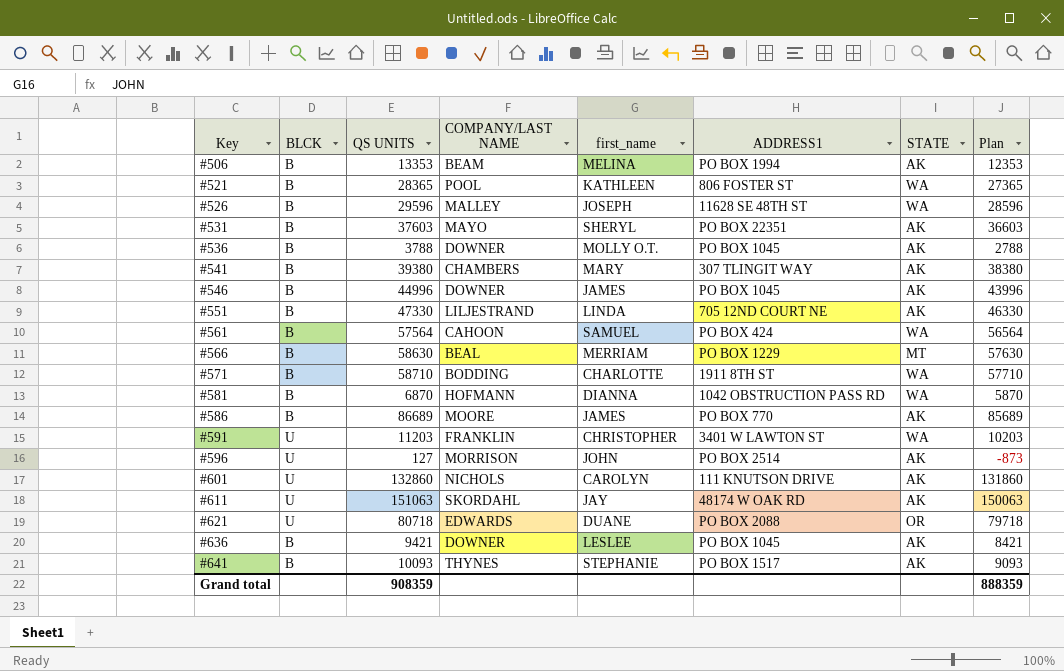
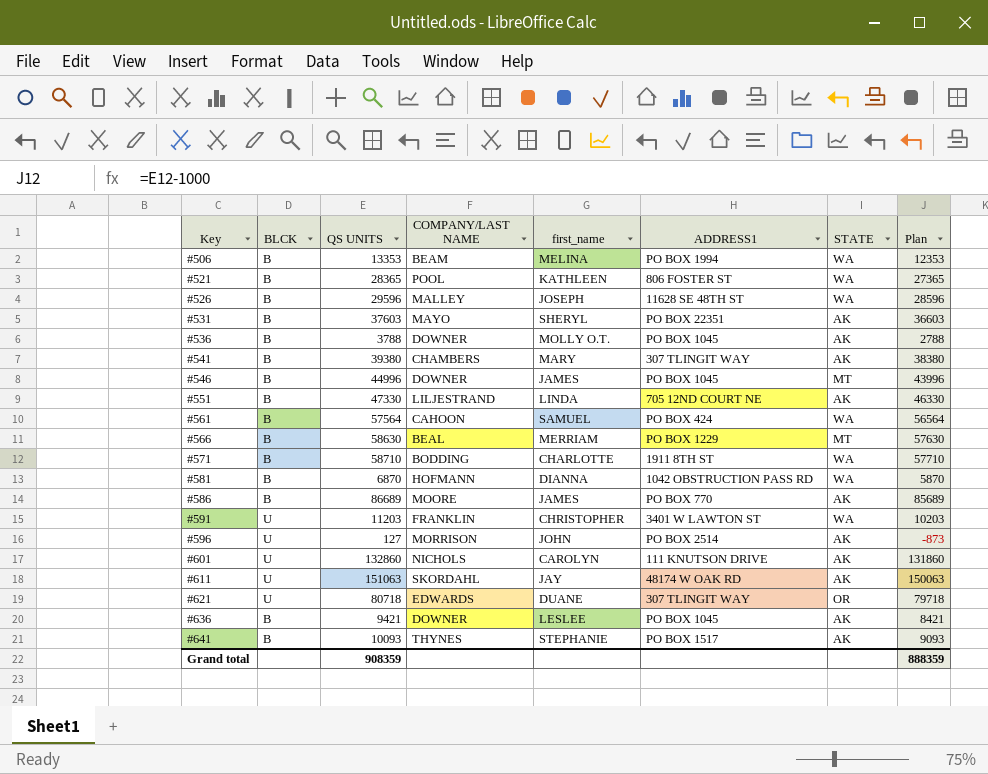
#506 | STATE: AK -> WA
#546 | STATE: AK -> MT
#621 | ADDRESS1: PO BOX 2088 -> 307 TLINGIT WAY

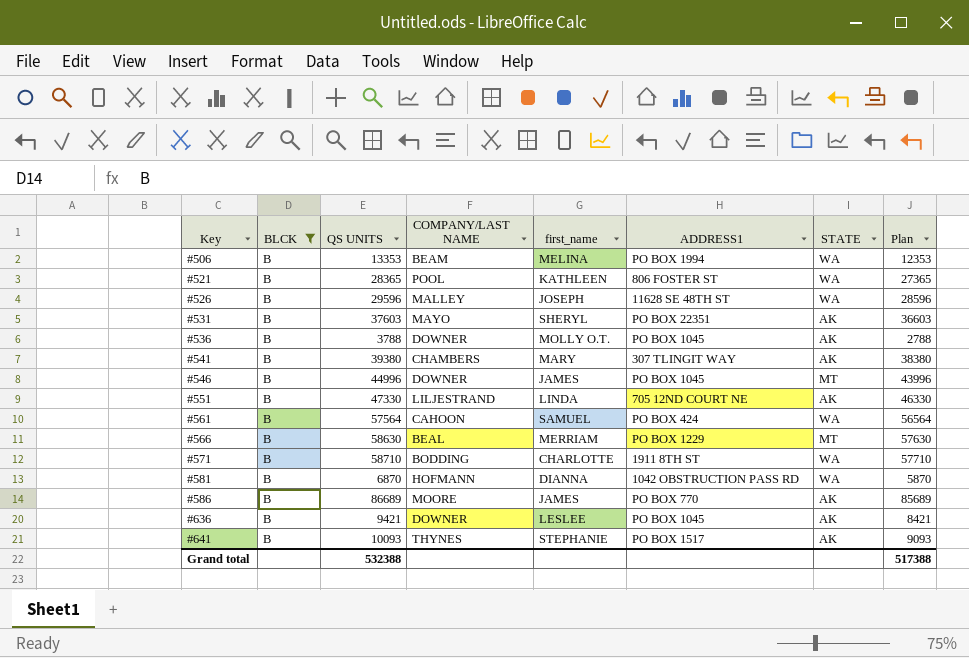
filter: none -> BLCK = B
Grand total | QS UNITS: 908359 -> 532388
Grand total | Plan: 888359 -> 517388

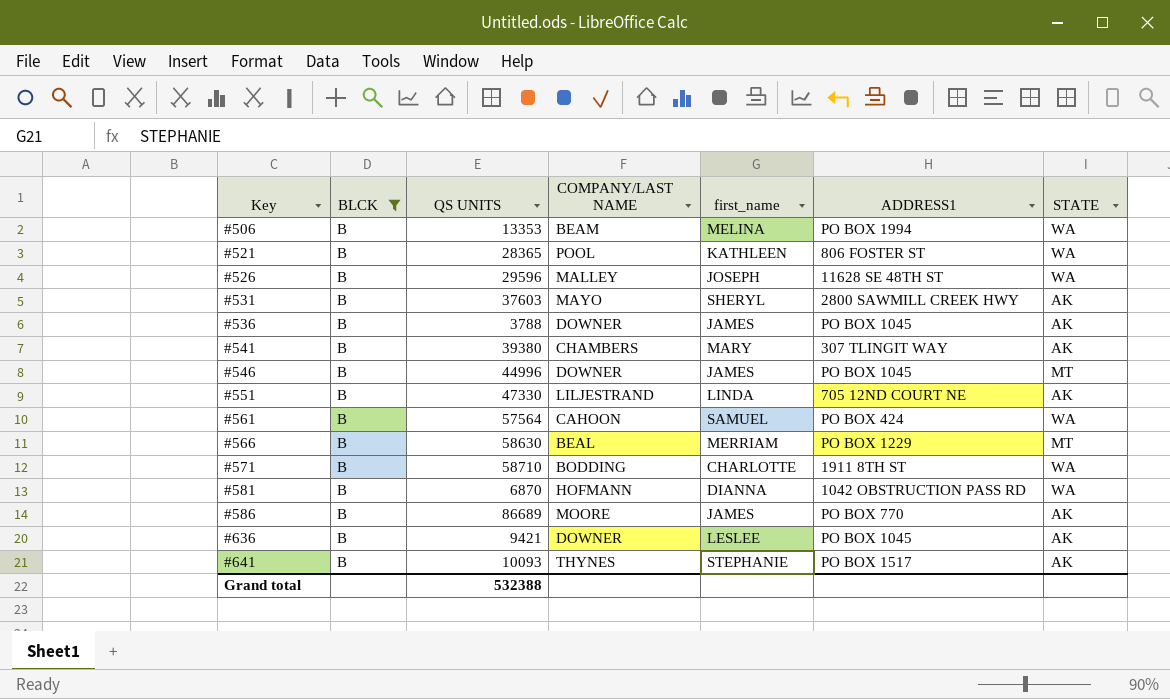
column Plan | formula: [QS UNITS] - 1000 -> none
#531 | ADDRESS1: PO BOX 22351 -> 2800 SAWMILL CREEK HWY
#536 | first_name: MOLLY O.T. -> JAMES

